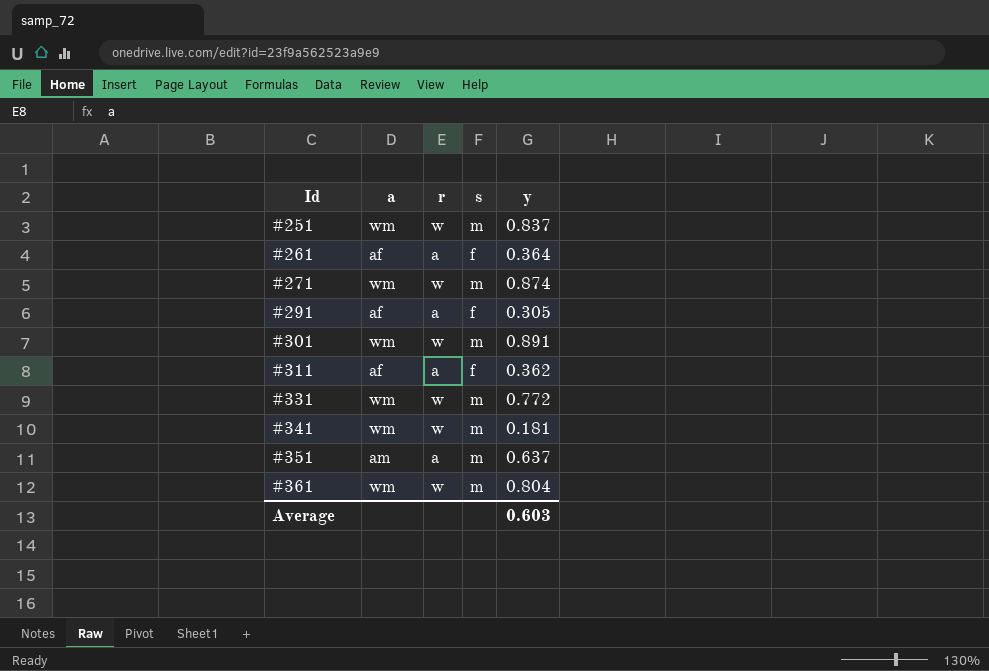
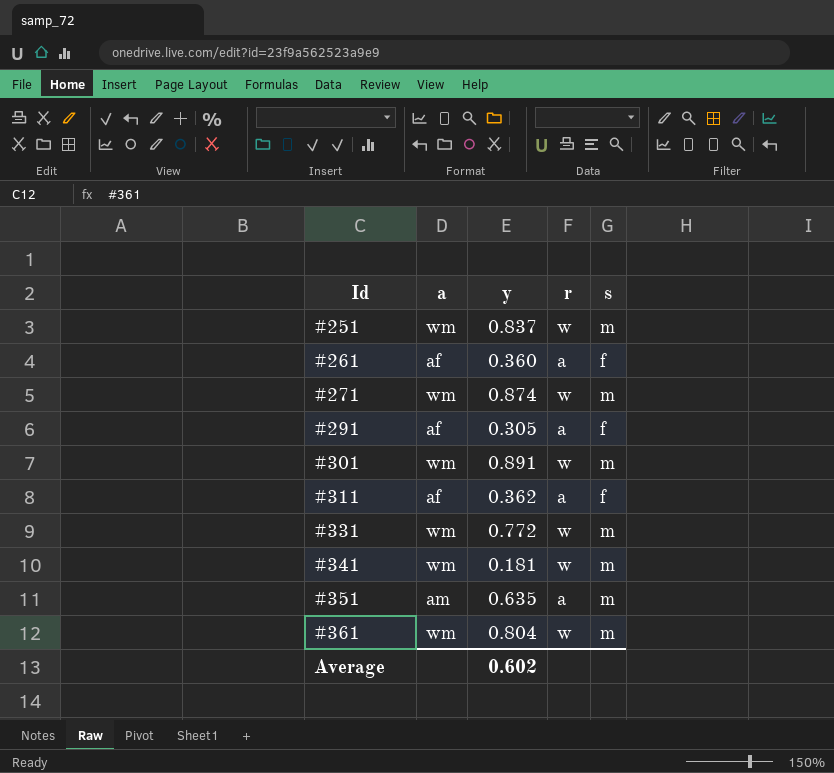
column y | position: 5 -> 3
#261 | y: 0.364 -> 0.360
#351 | y: 0.637 -> 0.635
Average | y: 0.603 -> 0.602

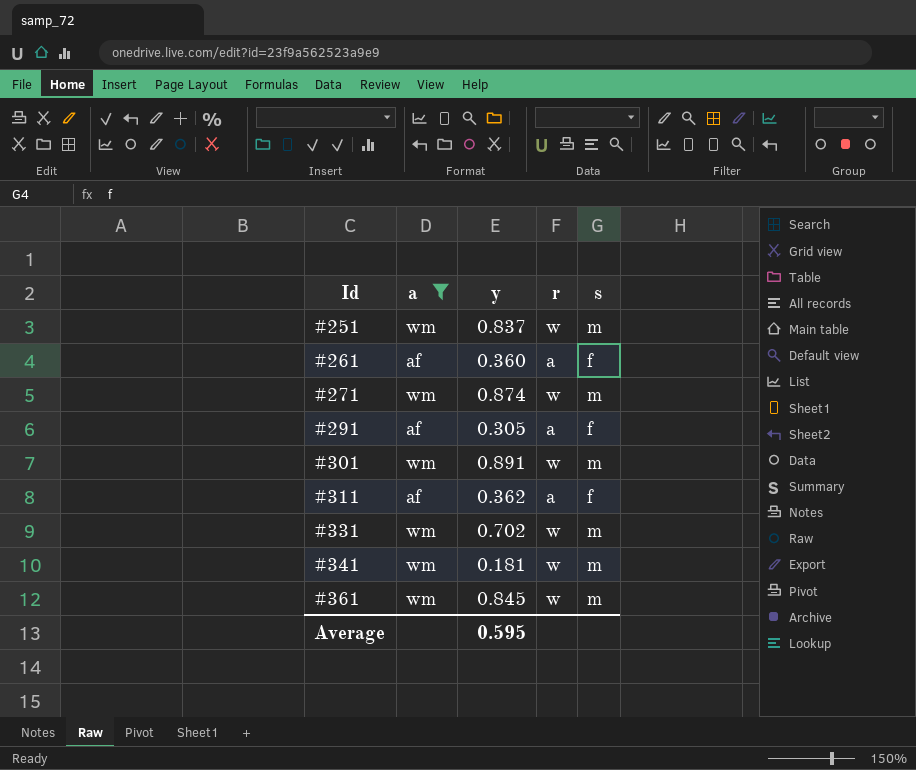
filter: none -> a != am
#331 | y: 0.772 -> 0.702
#361 | y: 0.804 -> 0.845
Average | y: 0.602 -> 0.595

